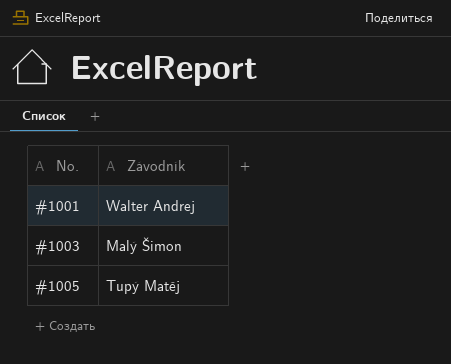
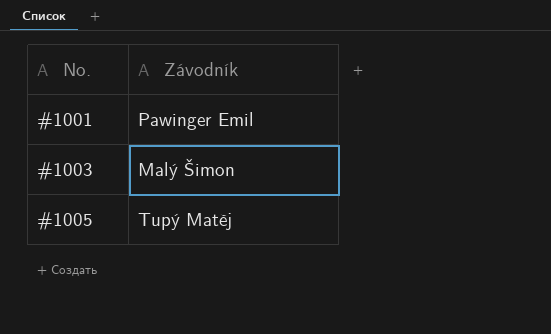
#1001 | Závodník: Walter Andrej -> Pawinger Emil

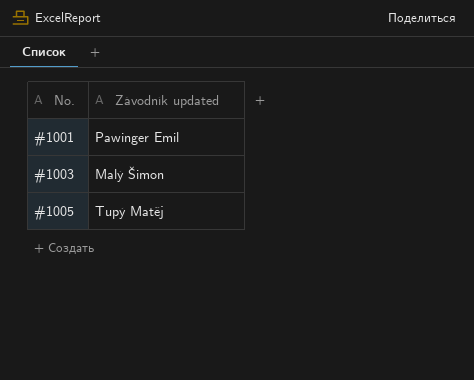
column name: Závodník -> Závodník updated

